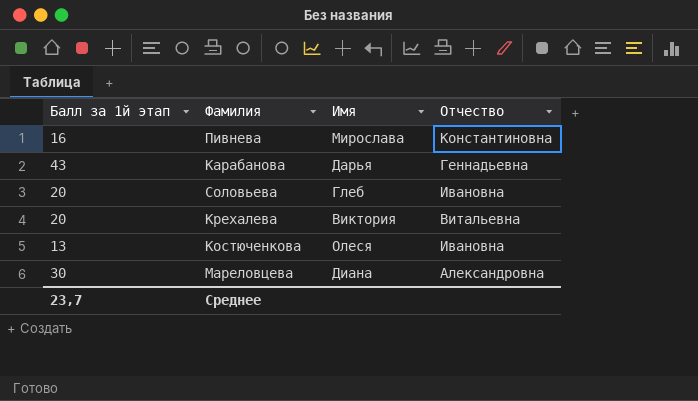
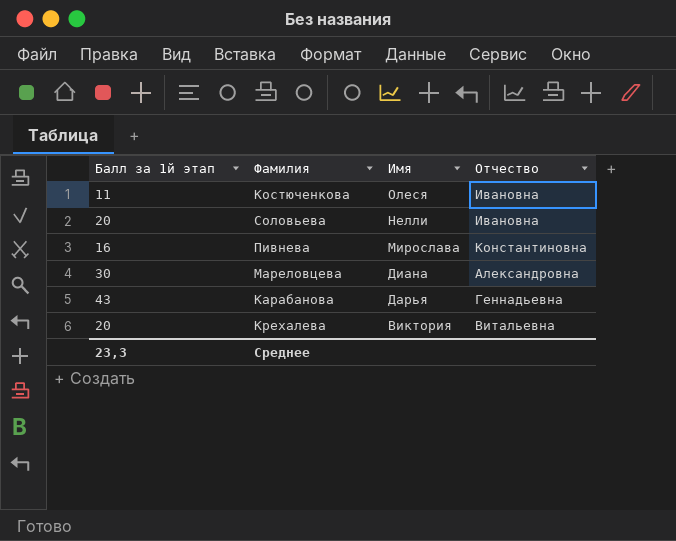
row order: none -> Имя descending
Костюченкова | Балл за 1й этап: 13 -> 11
Соловьева | Имя: Глеб -> Нелли
Среднее | Балл за 1й этап: 23,7 -> 23,3

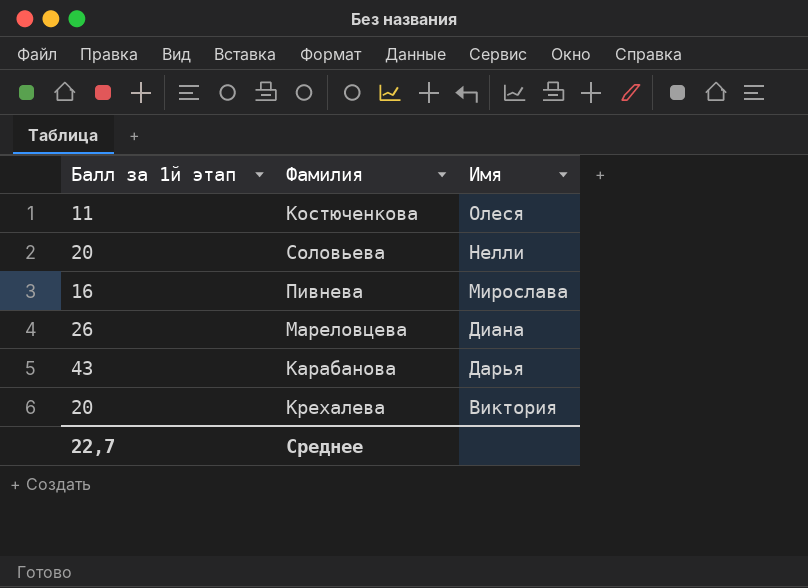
column Отчество | position: 4 -> none
Мареловцева | Балл за 1й этап: 30 -> 26
Среднее | Балл за 1й этап: 23,3 -> 22,7

